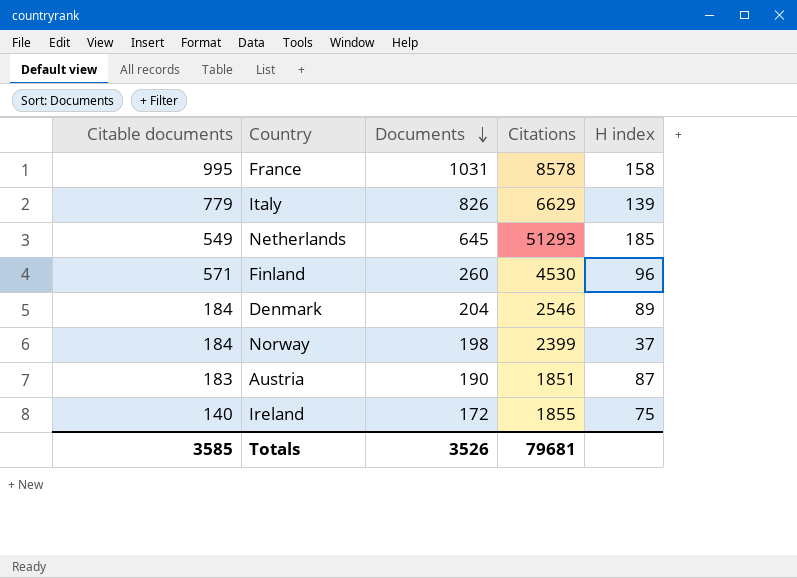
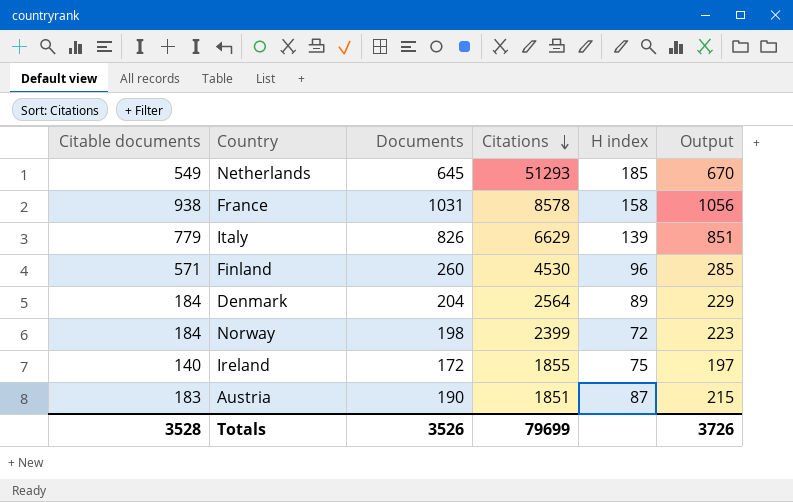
row order: Documents descending -> Citations descending
column Output | formula: none -> [Documents] + 25
France | Citable documents: 995 -> 938
Denmark | Citations: 2546 -> 2564
Norway | H index: 37 -> 72
Totals | Citable documents: 3585 -> 3528
Totals | Citations: 79681 -> 79699

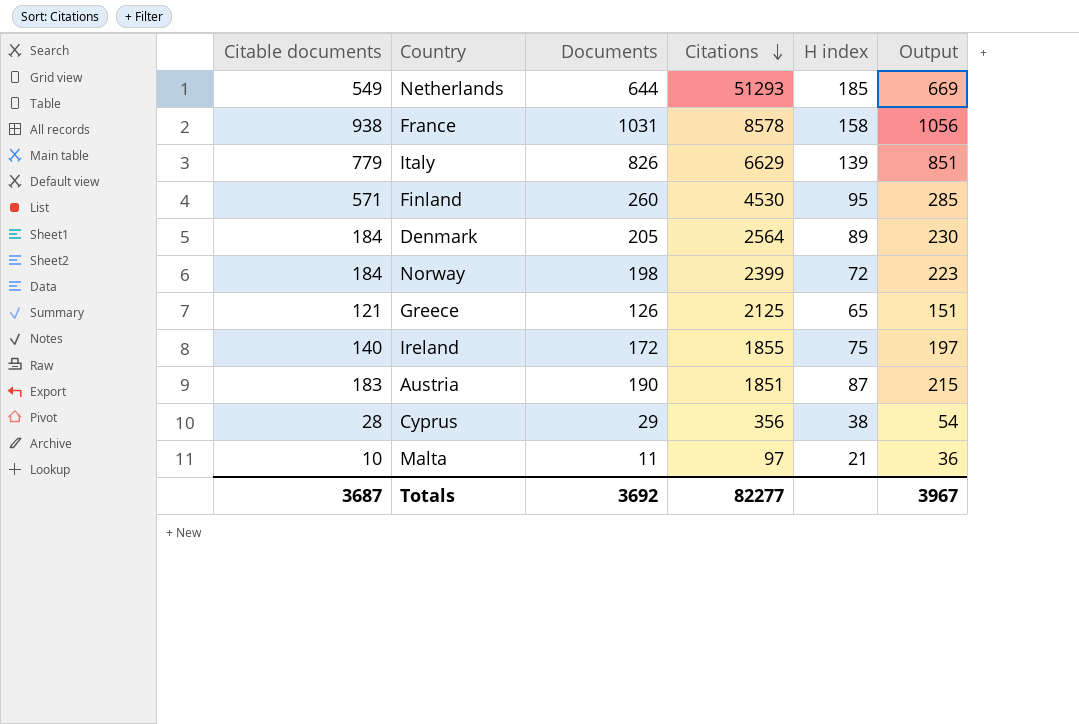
Netherlands | Documents: 645 -> 644
Netherlands | Output: 670 -> 669
Finland | H index: 96 -> 95
Denmark | Documents: 204 -> 205
Denmark | Output: 229 -> 230
row Greece: none -> 121 | 126 | 2125 | 65 | 151
row Cyprus: none -> 28 | 29 | 356 | 38 | 54
row Malta: none -> 10 | 11 | 97 | 21 | 36
Totals | Citable documents: 3528 -> 3687
Totals | Documents: 3526 -> 3692
Totals | Citations: 79699 -> 82277
Totals | Output: 3726 -> 3967

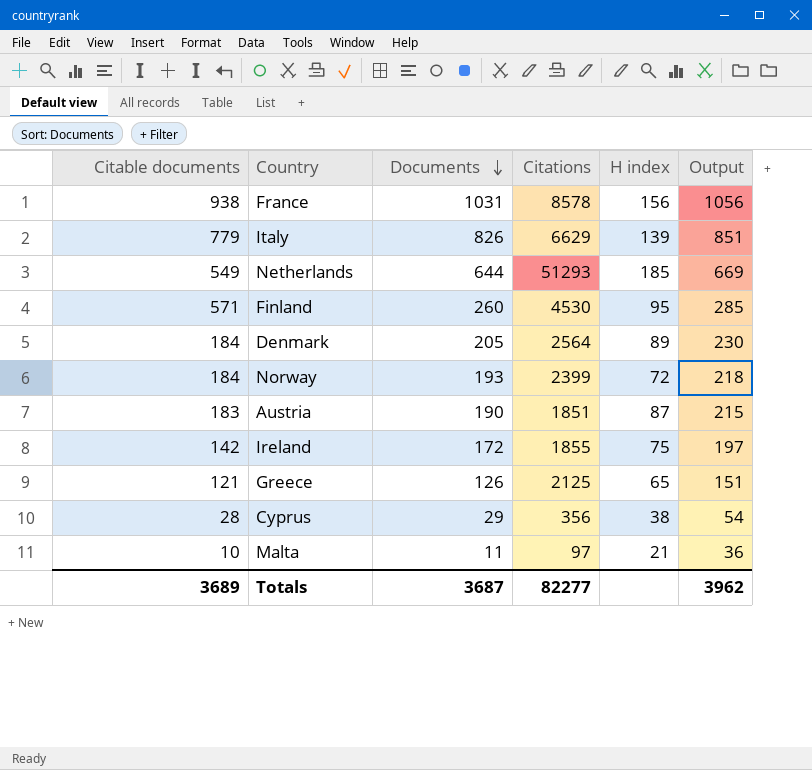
row order: Citations descending -> Documents descending
France | H index: 158 -> 156
Norway | Documents: 198 -> 193
Norway | Output: 223 -> 218
Ireland | Citable documents: 140 -> 142
Totals | Citable documents: 3687 -> 3689
Totals | Documents: 3692 -> 3687
Totals | Output: 3967 -> 3962

